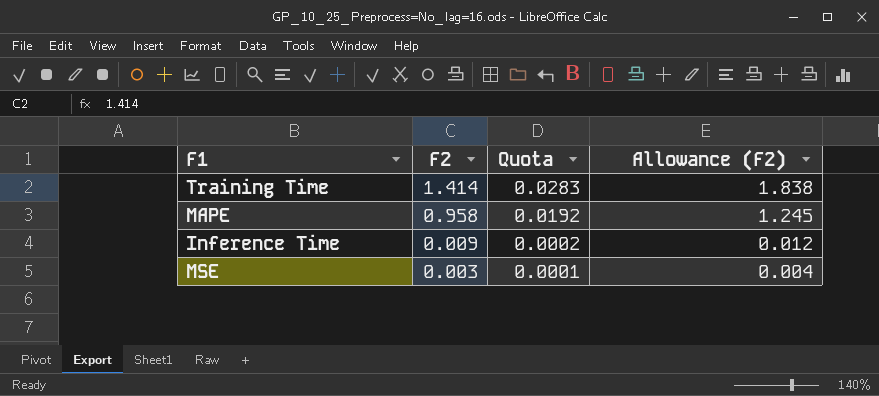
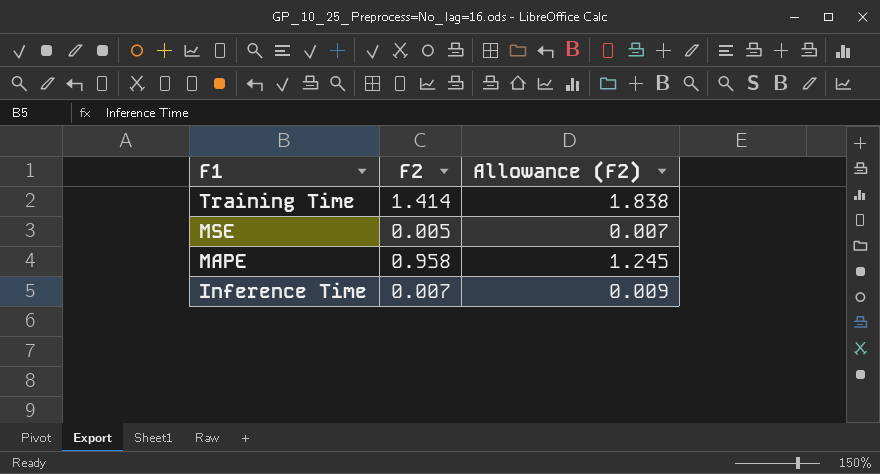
row order: F2 descending -> F1 descending
column Quota | formula: [F2] * 0.02 -> none
MSE | F2: 0.003 -> 0.005
MSE | Allowance (F2): 0.004 -> 0.007
Inference Time | F2: 0.009 -> 0.007
Inference Time | Allowance (F2): 0.012 -> 0.009

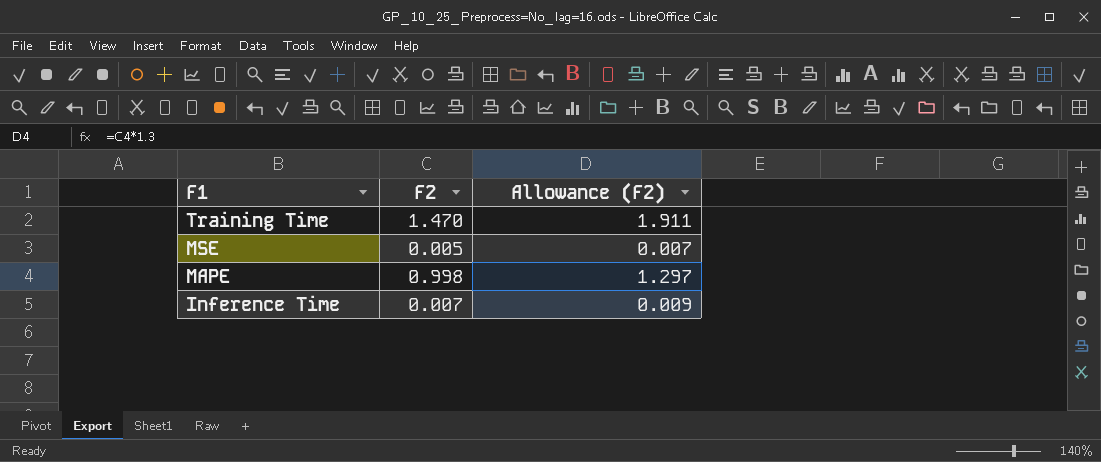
Training Time | F2: 1.414 -> 1.470
Training Time | Allowance (F2): 1.838 -> 1.911
MAPE | F2: 0.958 -> 0.998
MAPE | Allowance (F2): 1.245 -> 1.297

